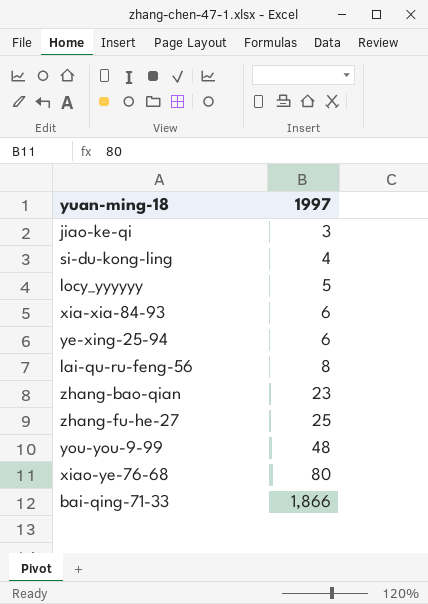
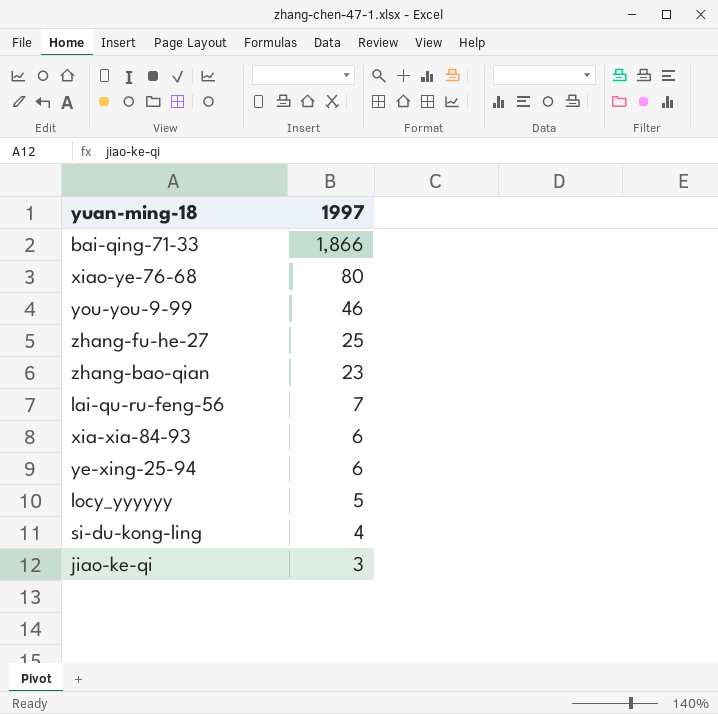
row order: 1997 ascending -> 1997 descending
you-you-9-99 | 1997: 48 -> 46
lai-qu-ru-feng-56 | 1997: 8 -> 7

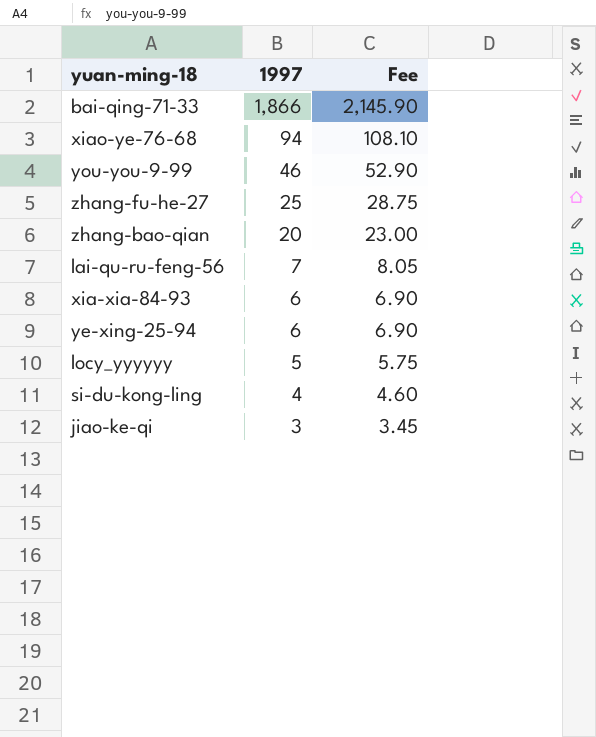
column Fee | formula: none -> [1997] * 1.15
xiao-ye-76-68 | 1997: 80 -> 94
zhang-bao-qian | 1997: 23 -> 20

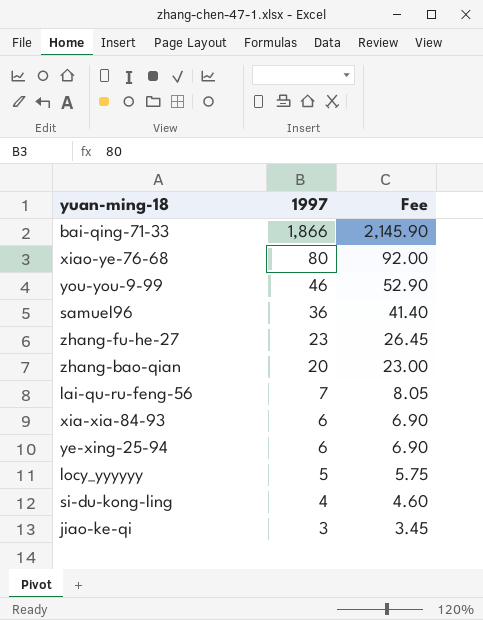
xiao-ye-76-68 | 1997: 94 -> 80
xiao-ye-76-68 | Fee: 108.10 -> 92.00
row samuel96: none -> 36 | 41.40
zhang-fu-he-27 | 1997: 25 -> 23
zhang-fu-he-27 | Fee: 28.75 -> 26.45

